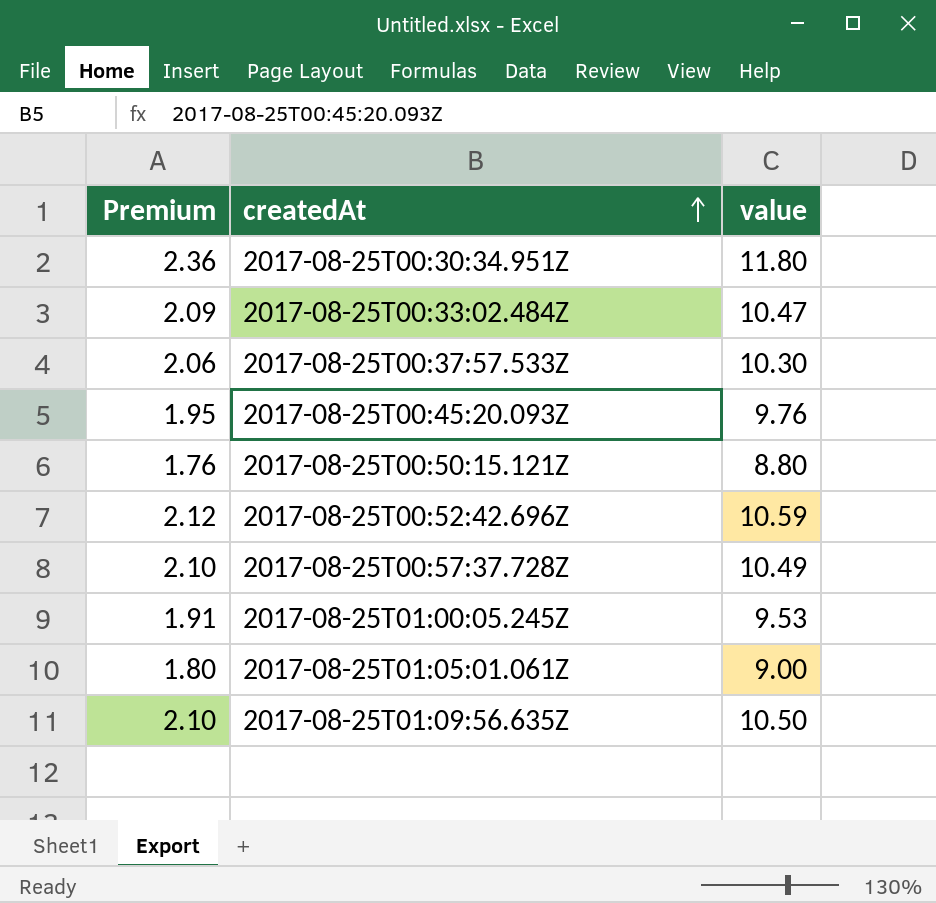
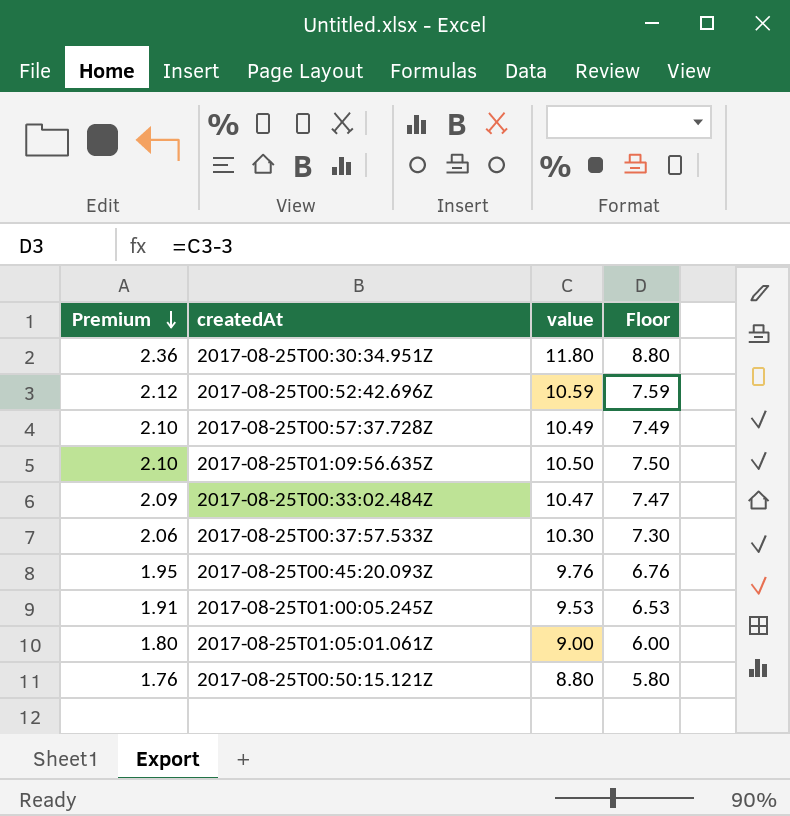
row order: createdAt ascending -> Premium descending
column Floor | formula: none -> [value] - 3

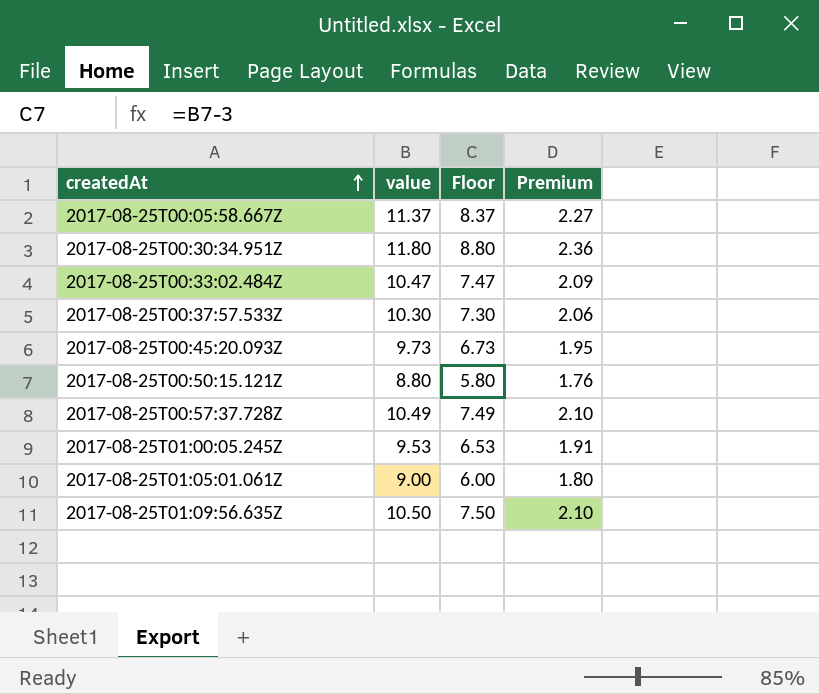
row order: Premium descending -> createdAt ascending
column Premium | position: 1 -> 4
row 2017-08-25T00:52:42.696Z: 2.12 | 10.59 | 7.59 -> none
row 2017-08-25T00:05:58.667Z: none -> 11.37 | 8.37 | 2.27
2017-08-25T00:45:20.093Z | value: 9.76 -> 9.73
2017-08-25T00:45:20.093Z | Floor: 6.76 -> 6.73

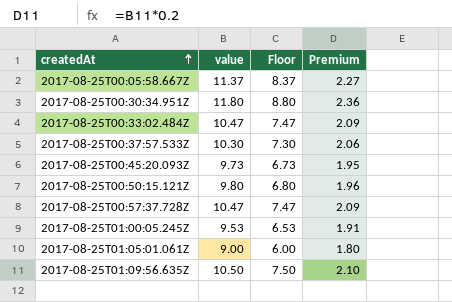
2017-08-25T00:50:15.121Z | value: 8.80 -> 9.80
2017-08-25T00:50:15.121Z | Floor: 5.80 -> 6.80
2017-08-25T00:50:15.121Z | Premium: 1.76 -> 1.96
2017-08-25T00:57:37.728Z | value: 10.49 -> 10.47
2017-08-25T00:57:37.728Z | Floor: 7.49 -> 7.47
2017-08-25T00:57:37.728Z | Premium: 2.10 -> 2.09

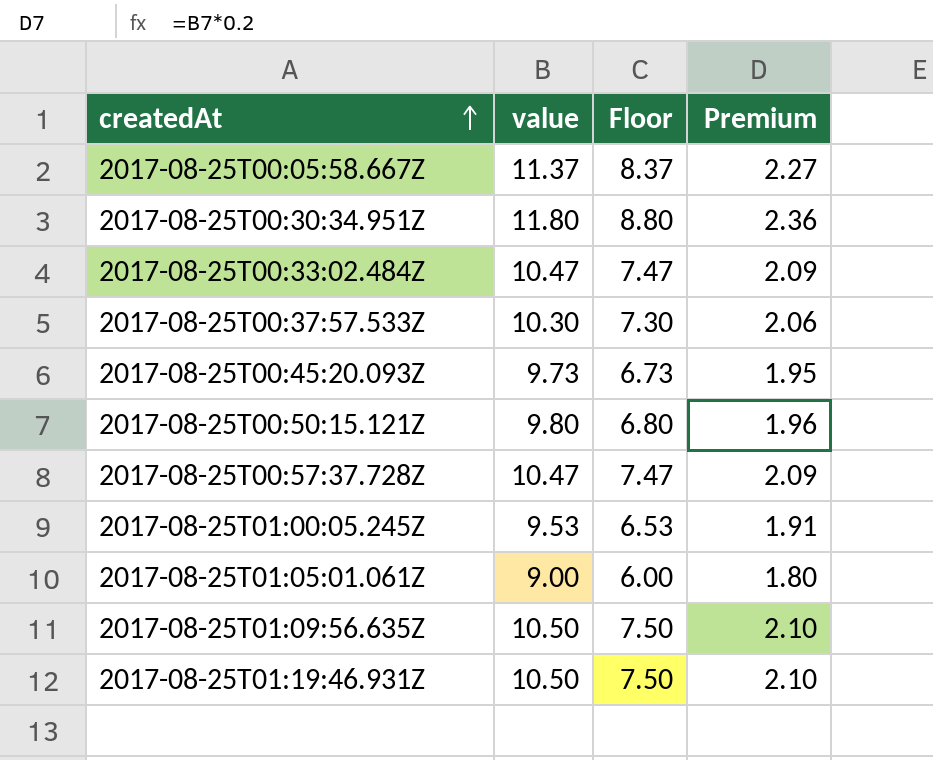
row 2017-08-25T01:19:46.931Z: none -> 10.50 | 7.50 | 2.10

